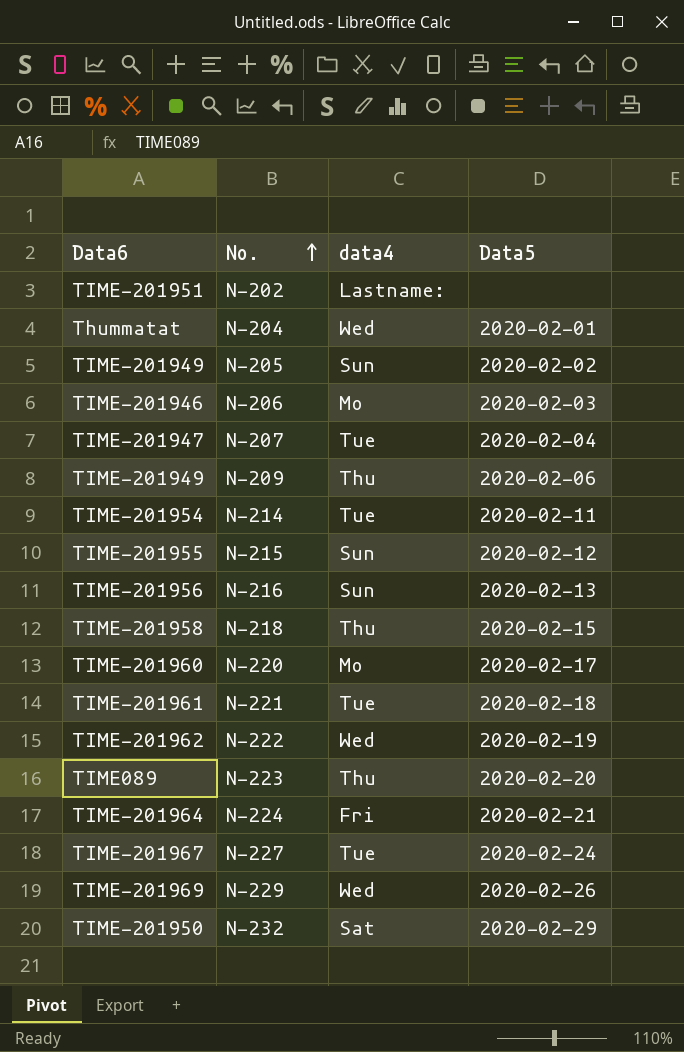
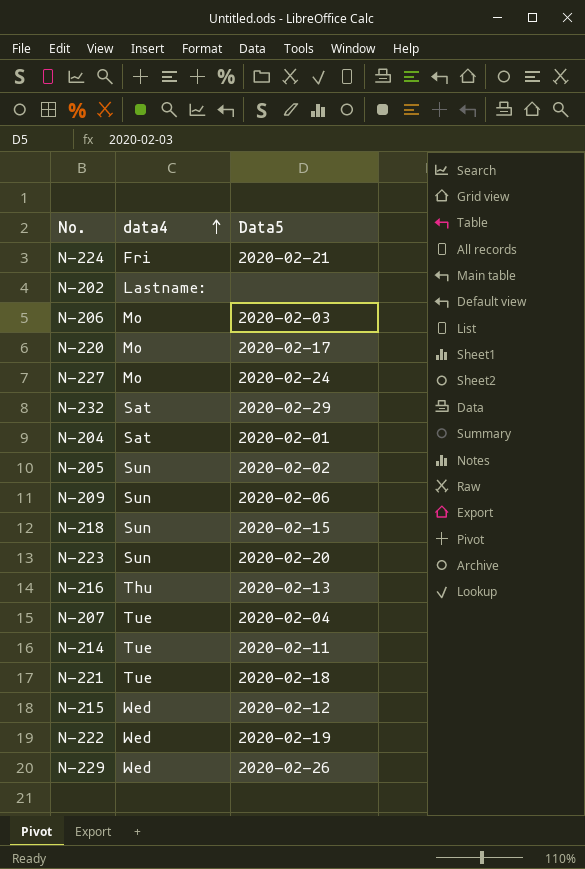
row order: No. ascending -> data4 ascending
column Data6 | position: 1 -> none
N-227 | data4: Tue -> Mo
N-204 | data4: Wed -> Sat
N-209 | data4: Thu -> Sun
N-218 | data4: Thu -> Sun
N-223 | data4: Thu -> Sun
N-216 | data4: Sun -> Thu
N-215 | data4: Sun -> Wed

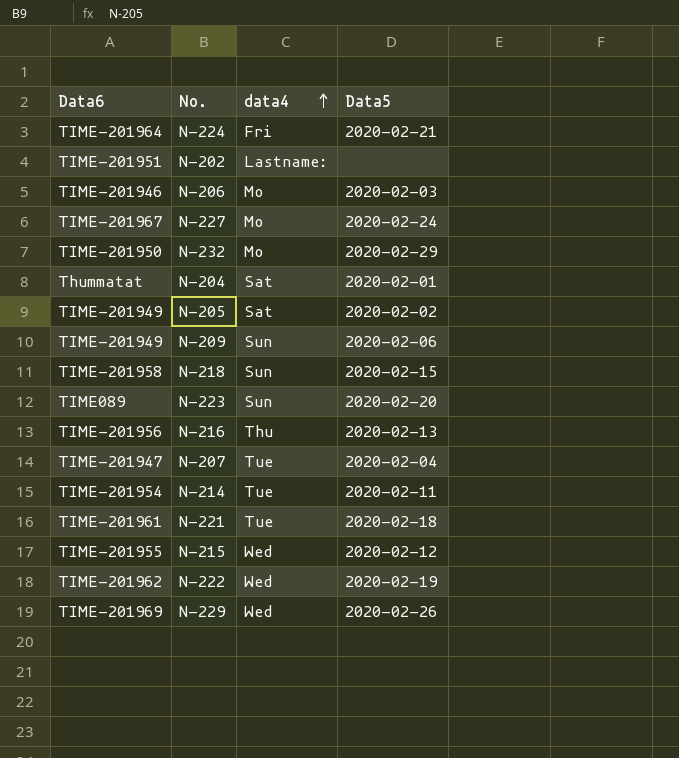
column Data6 | position: none -> 1
row N-220: Mo | 2020-02-17 -> none
N-232 | data4: Sat -> Mo
N-205 | data4: Sun -> Sat

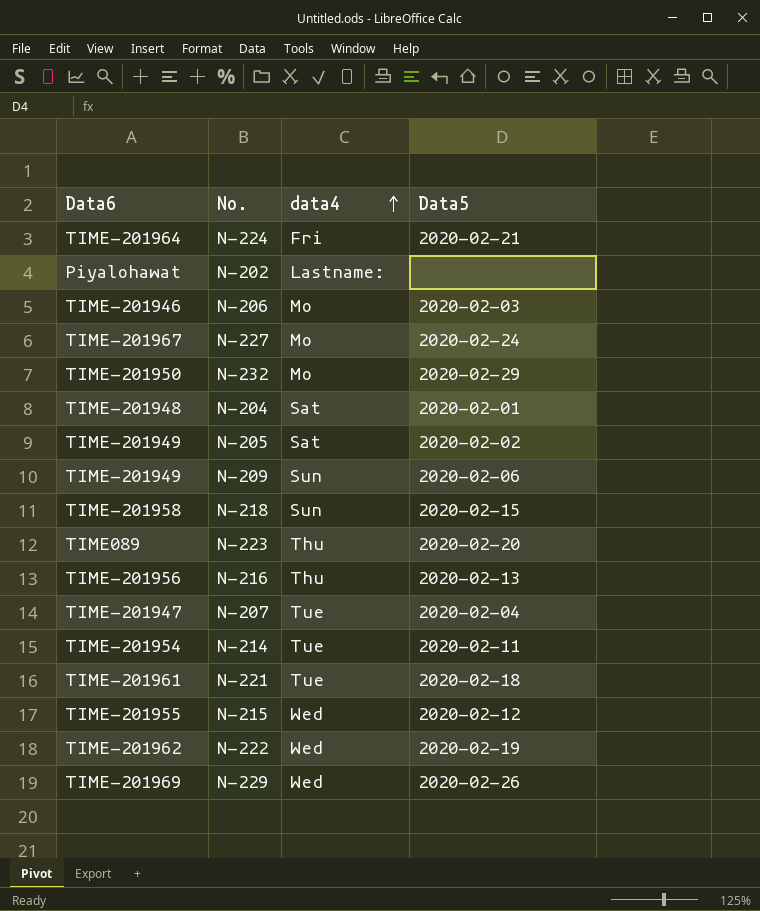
N-202 | Data6: TIME-201951 -> Piyalohawat
N-204 | Data6: Thummatat -> TIME-201948
N-223 | data4: Sun -> Thu

